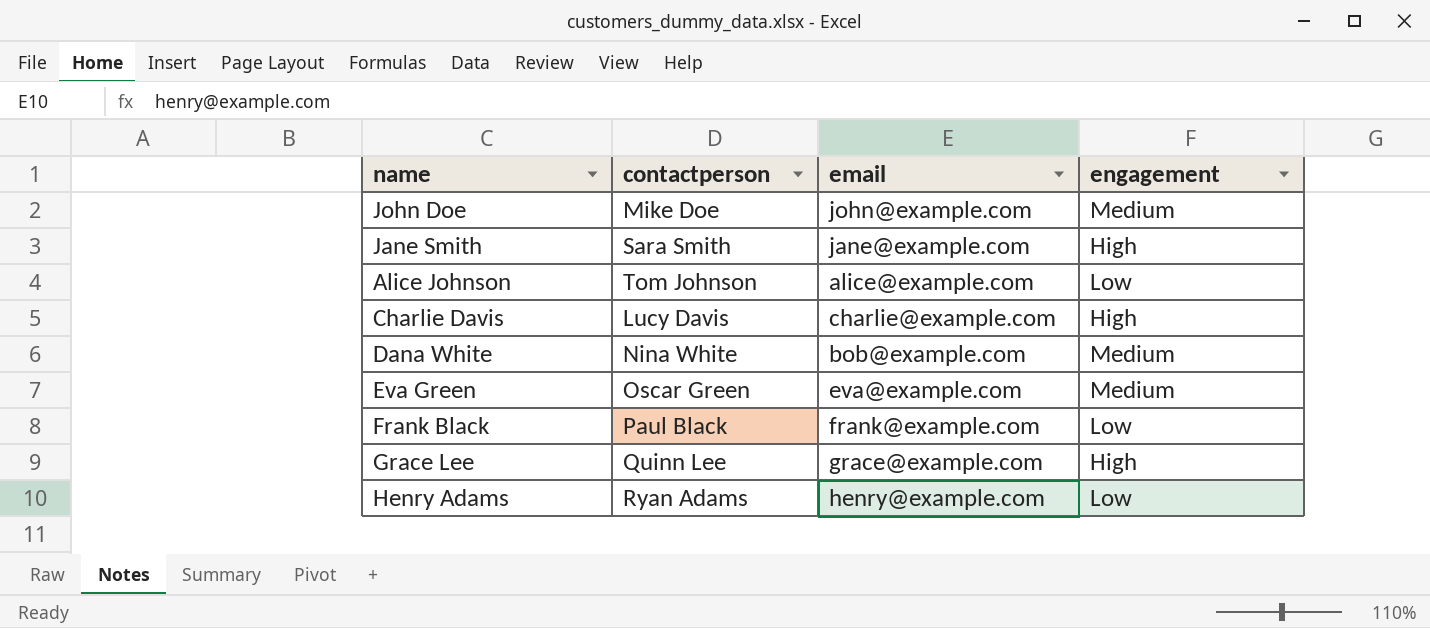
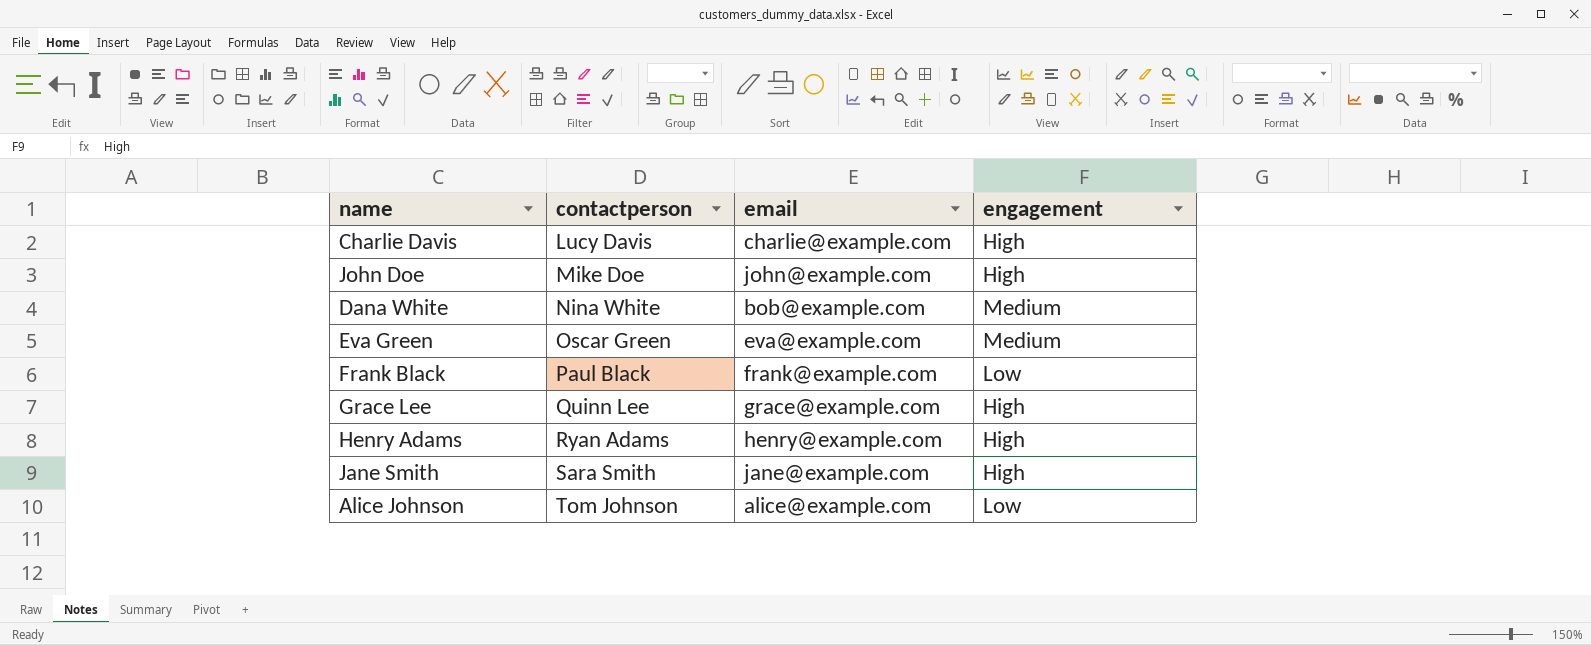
row order: none -> contactperson ascending
John Doe | engagement: Medium -> High
Henry Adams | engagement: Low -> High

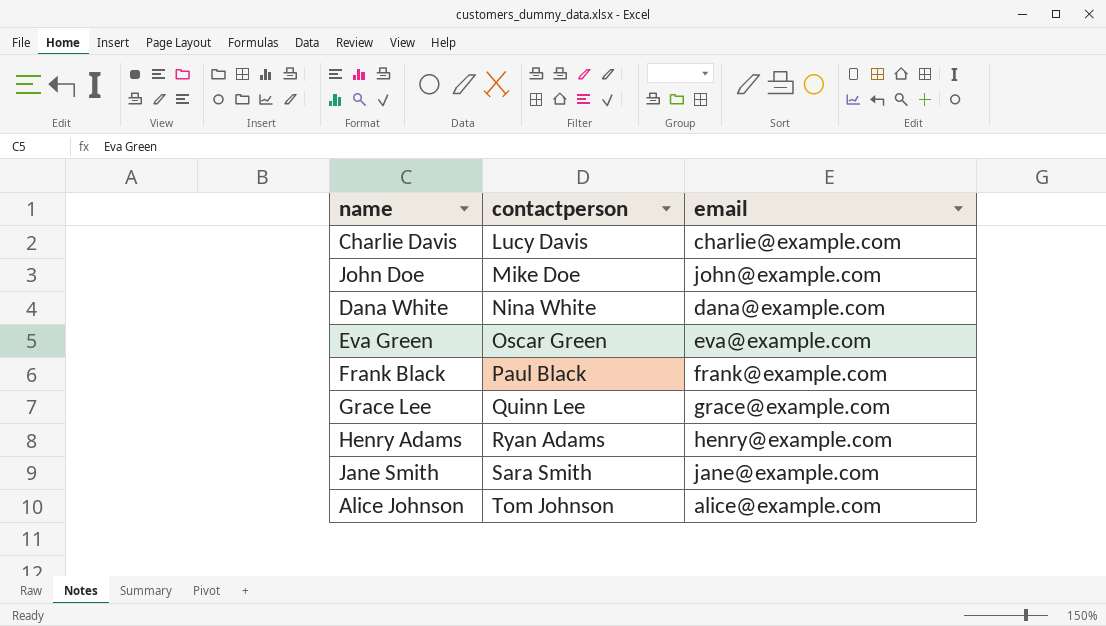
column engagement | position: 4 -> none
Dana White | email: bob@example.com -> dana@example.com

